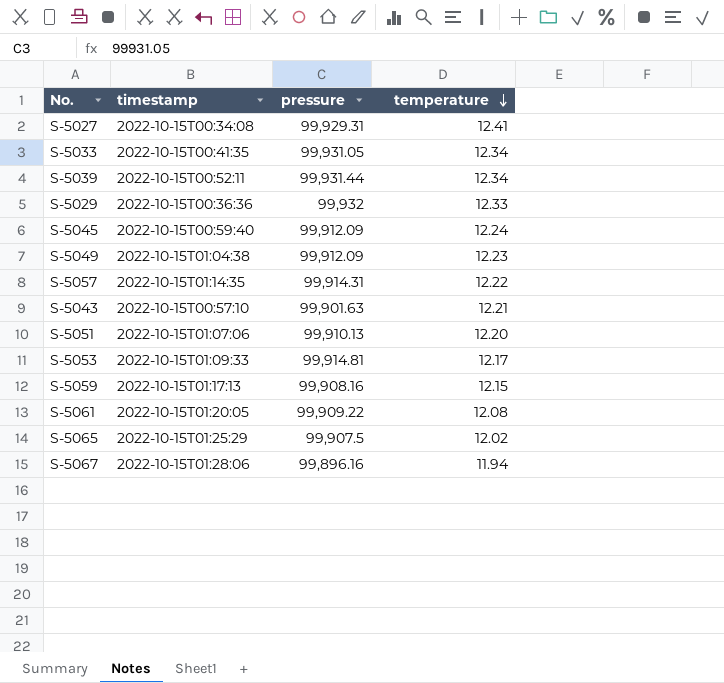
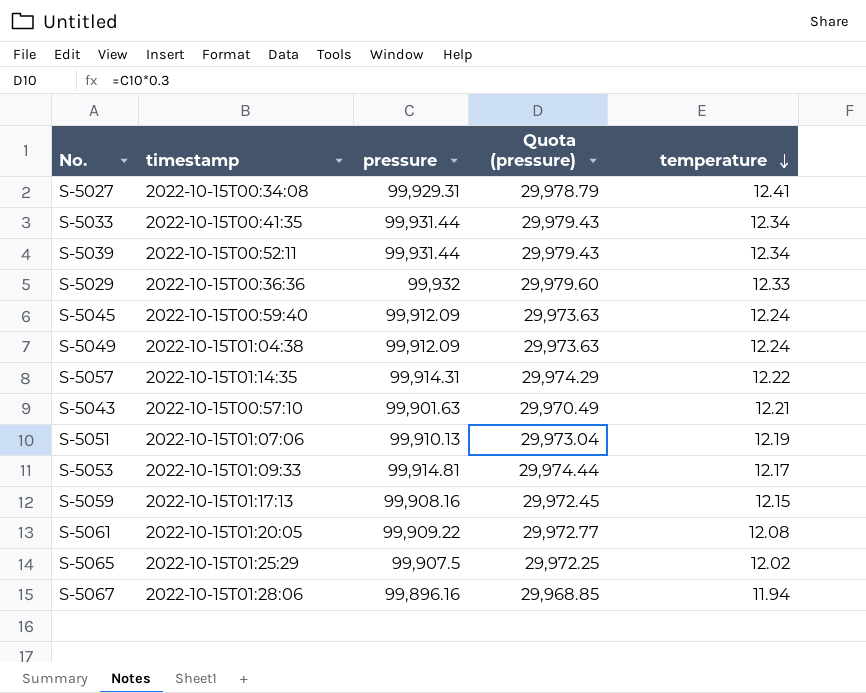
column Quota (pressure) | formula: none -> [pressure] * 0.3
S-5033 | pressure: 99,931.05 -> 99,931.44
S-5049 | temperature: 12.23 -> 12.24
S-5051 | temperature: 12.20 -> 12.19

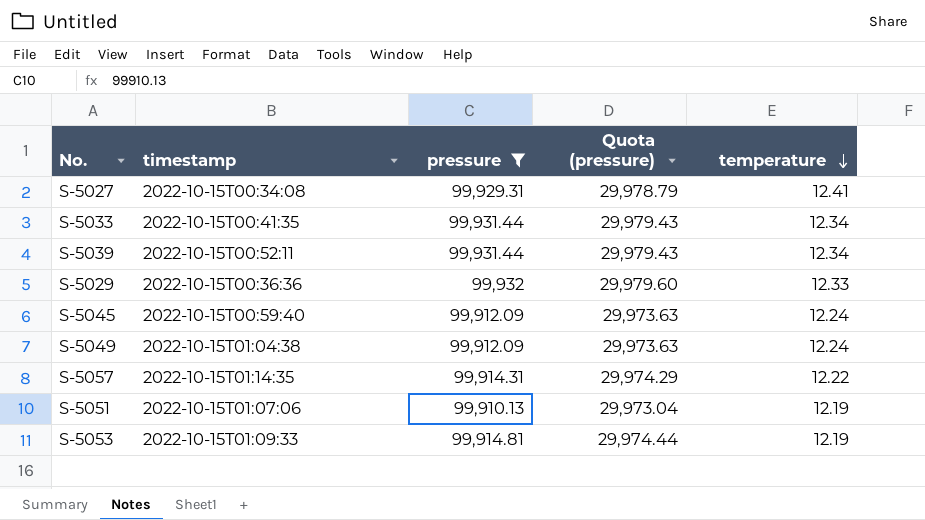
filter: none -> pressure >= 99,910.13
S-5053 | temperature: 12.17 -> 12.19

